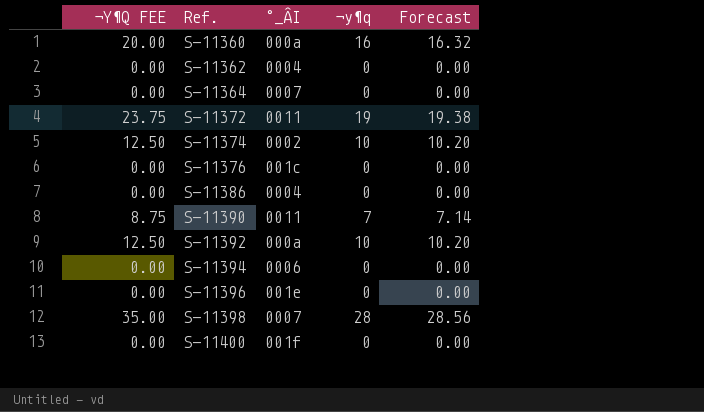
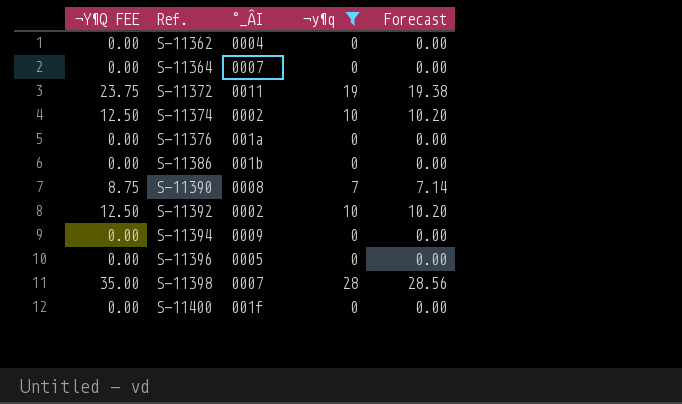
filter: none -> ¬y¶q != 16
S-11376 | °_ÂI: 001c -> 001a
S-11386 | °_ÂI: 0004 -> 001b
S-11390 | °_ÂI: 0011 -> 0008
S-11392 | °_ÂI: 000a -> 0002
S-11394 | °_ÂI: 0006 -> 0009
S-11396 | °_ÂI: 001e -> 0005

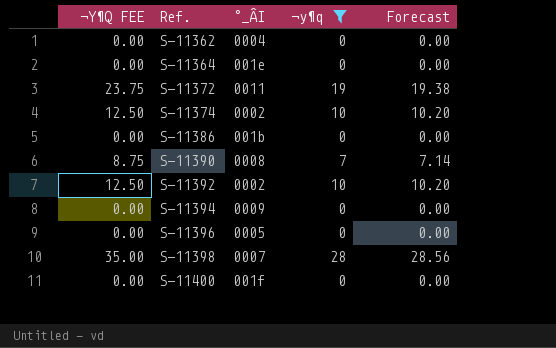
row S-11376: 0.00 | 001a | 0 | 0.00 -> none
S-11364 | °_ÂI: 0007 -> 001e

